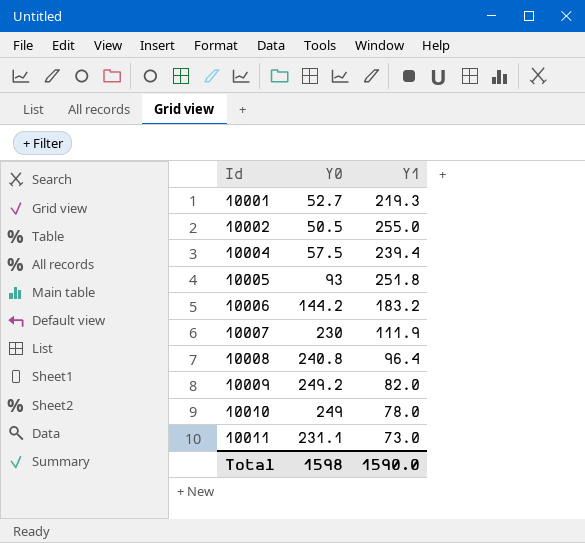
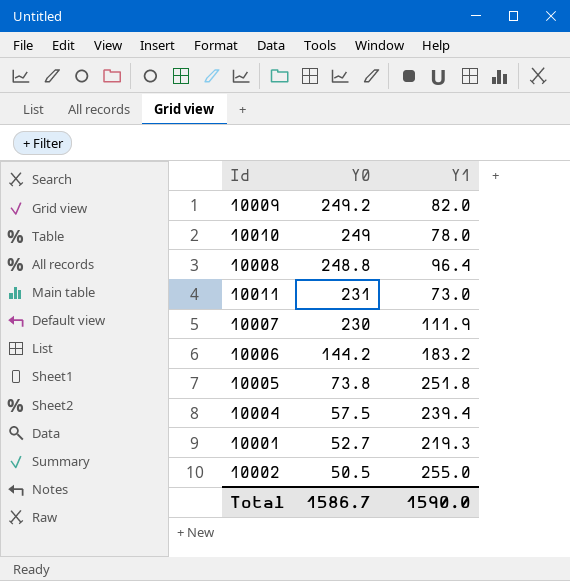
row order: Id ascending -> Y0 descending
10008 | Y0: 240.8 -> 248.8
10011 | Y0: 231.1 -> 231
10005 | Y0: 93 -> 73.8
Total | Y0: 1598 -> 1586.7

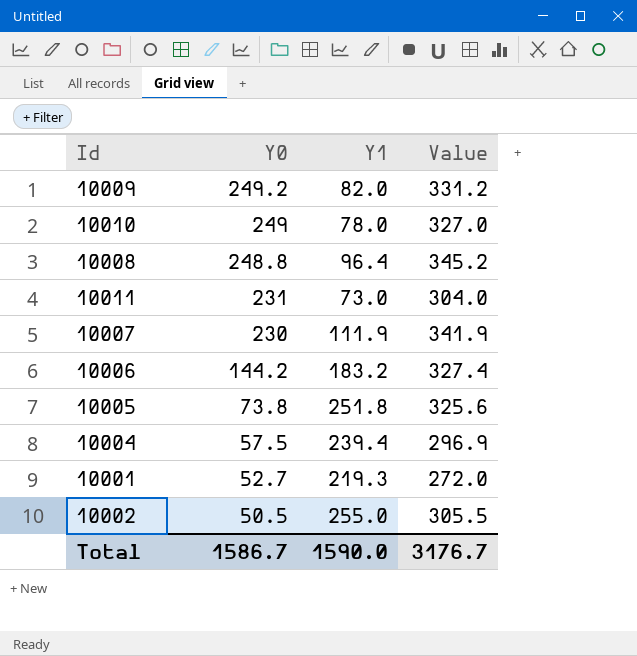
column Value | formula: none -> [Y0] + [Y1]

